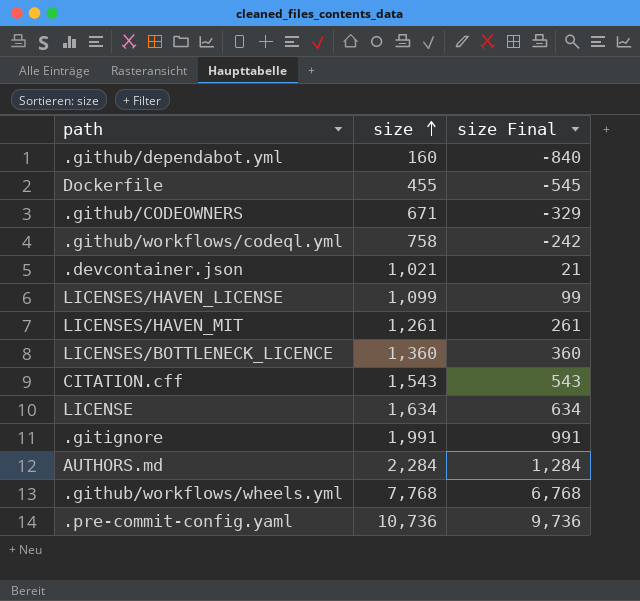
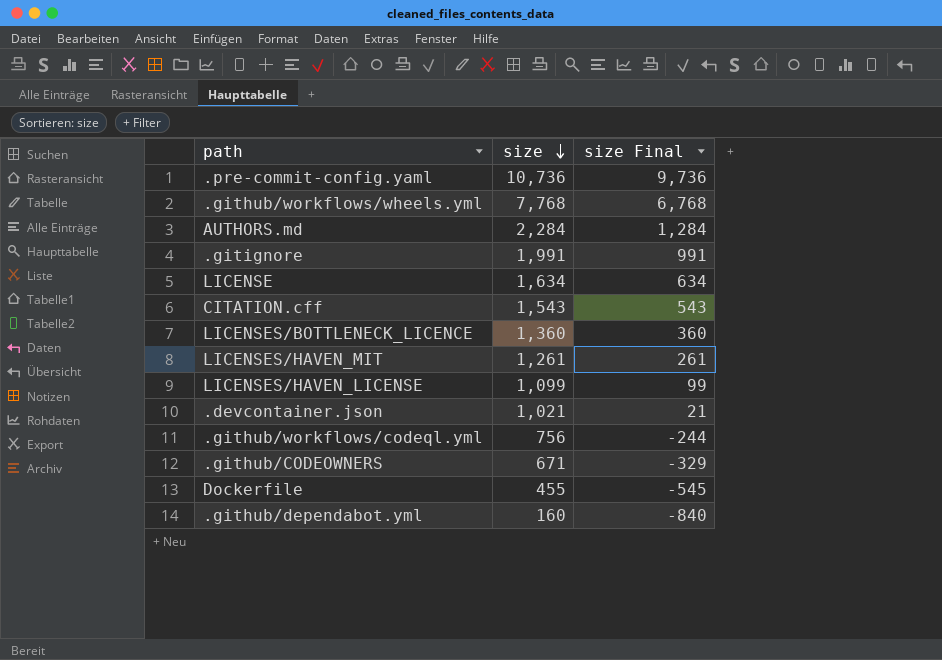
row order: size ascending -> size descending
.github/workflows/codeql.yml | size: 758 -> 756
.github/workflows/codeql.yml | size Final: -242 -> -244

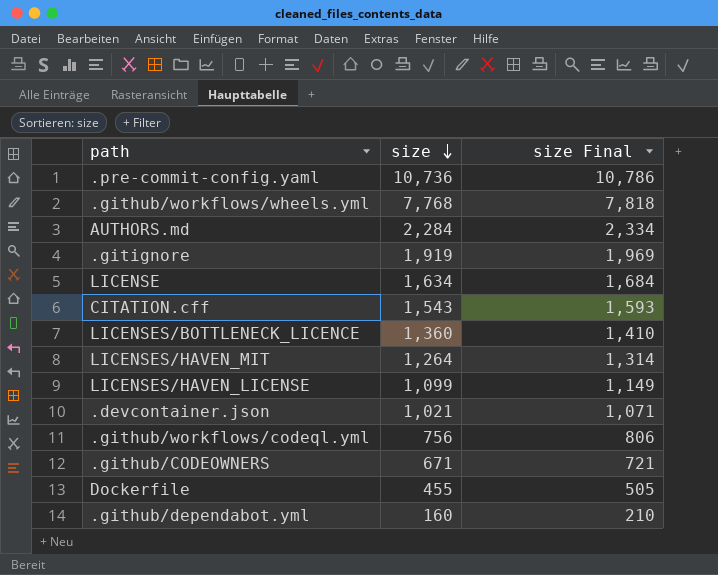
column size Final | formula: [size] - 1000 -> [size] + 50
.gitignore | size: 1,991 -> 1,919
LICENSES/HAVEN_MIT | size: 1,261 -> 1,264

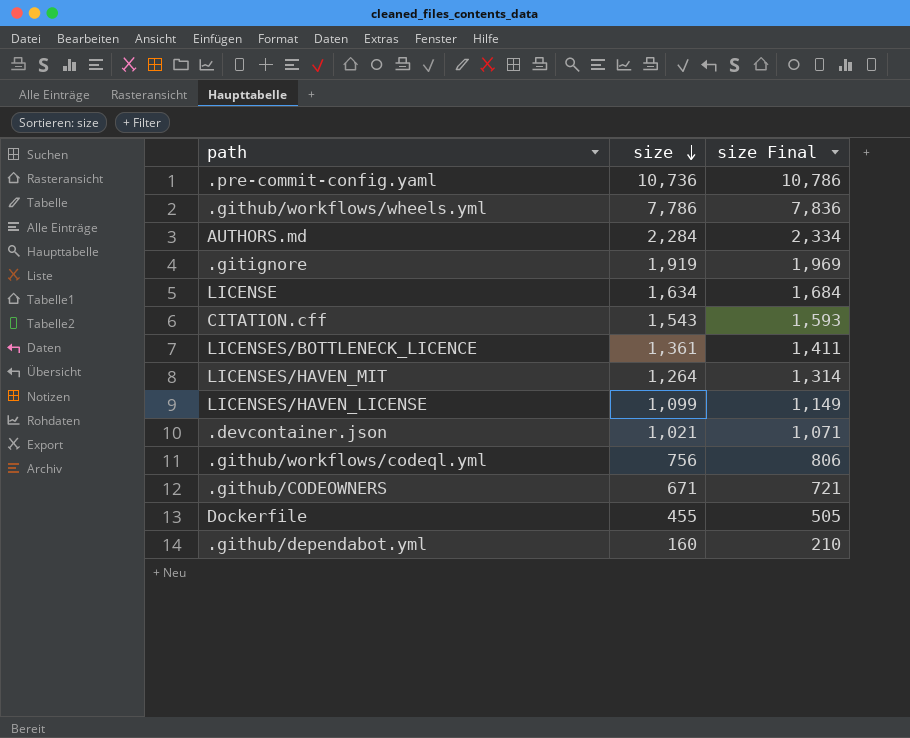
.github/workflows/wheels.yml | size: 7,768 -> 7,786
.github/workflows/wheels.yml | size Final: 7,818 -> 7,836
LICENSES/BOTTLENECK_LICENCE | size: 1,360 -> 1,361
LICENSES/BOTTLENECK_LICENCE | size Final: 1,410 -> 1,411

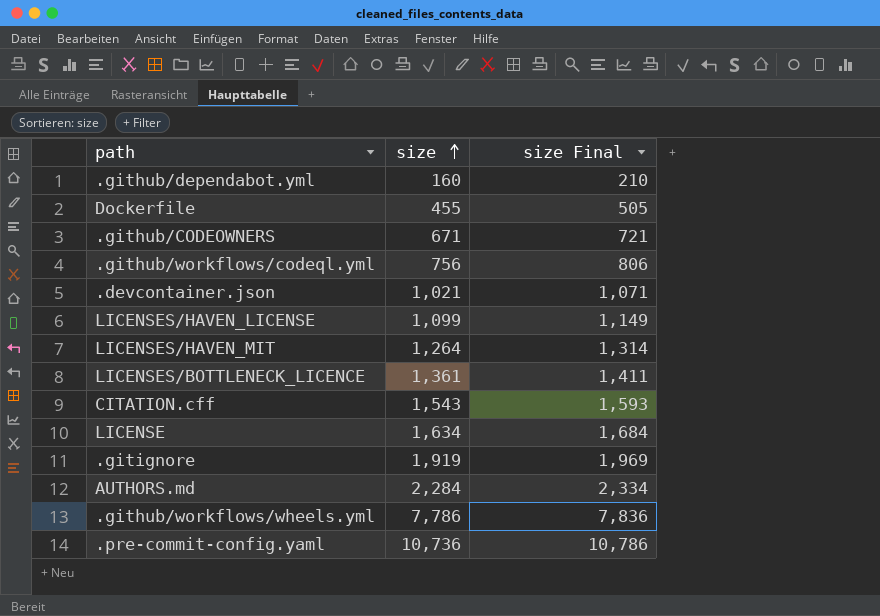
row order: size descending -> size ascending

